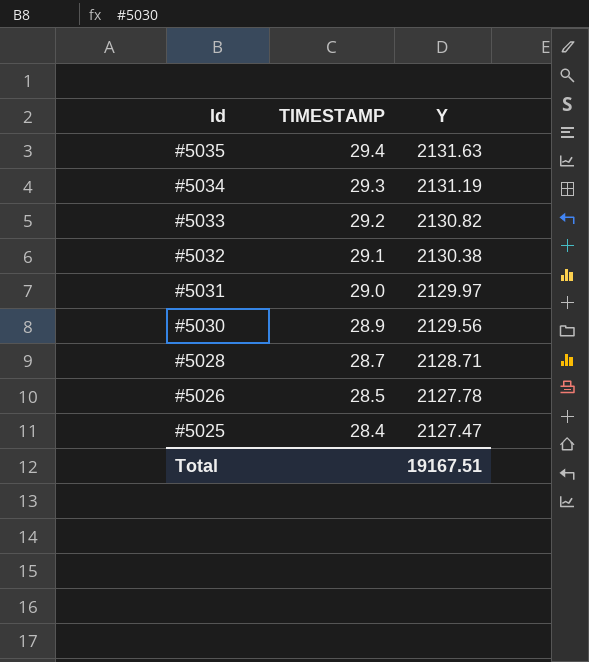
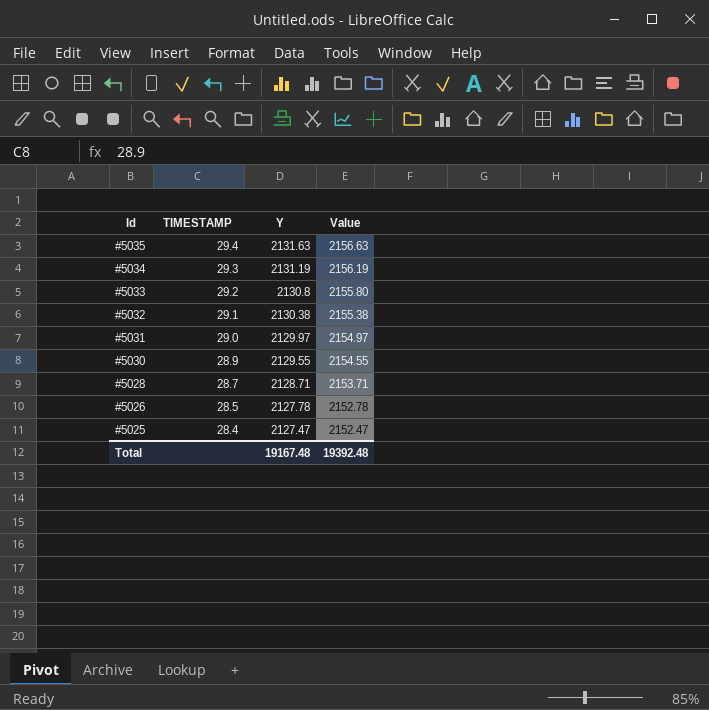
column Value | formula: none -> [Y] + 25
#5033 | Y: 2130.82 -> 2130.8
#5030 | Y: 2129.56 -> 2129.55
Total | Y: 19167.51 -> 19167.48

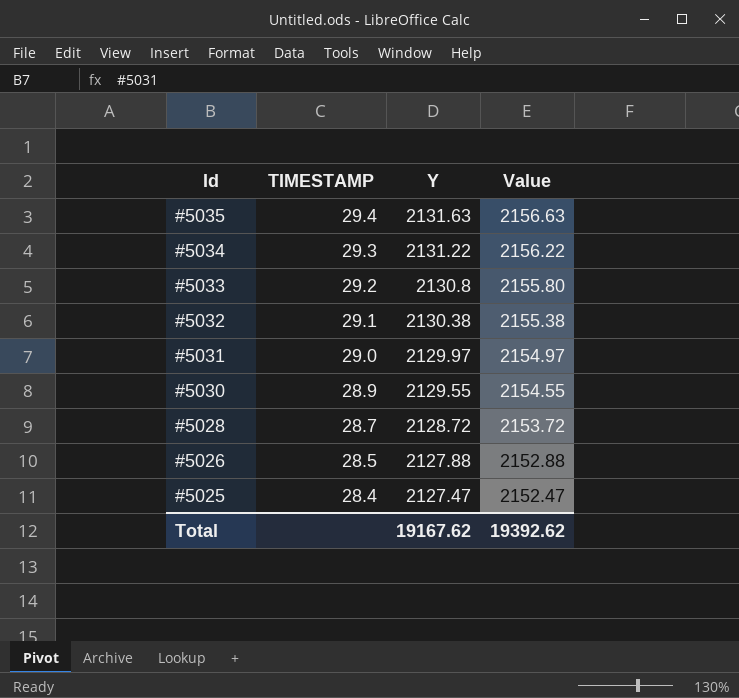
#5034 | Y: 2131.19 -> 2131.22
#5034 | Value: 2156.19 -> 2156.22
#5028 | Y: 2128.71 -> 2128.72
#5028 | Value: 2153.71 -> 2153.72
#5026 | Y: 2127.78 -> 2127.88
#5026 | Value: 2152.78 -> 2152.88
Total | Y: 19167.48 -> 19167.62
Total | Value: 19392.48 -> 19392.62

